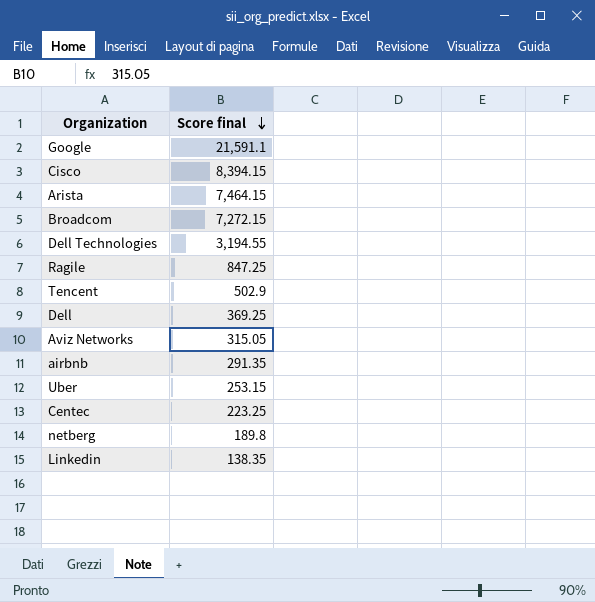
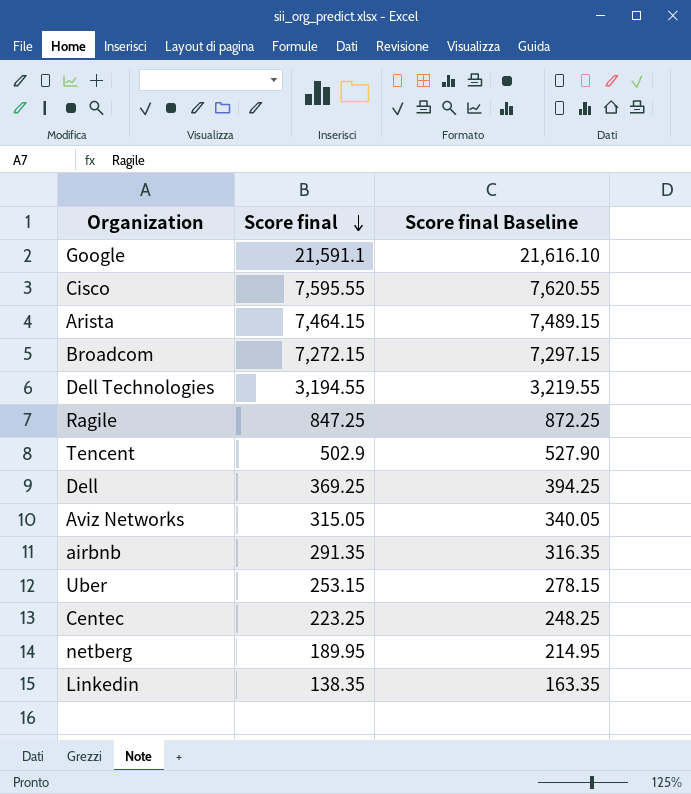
column Score final Baseline | formula: none -> [Score final] + 25
Cisco | Score final: 8,394.15 -> 7,595.55
netberg | Score final: 189.8 -> 189.95

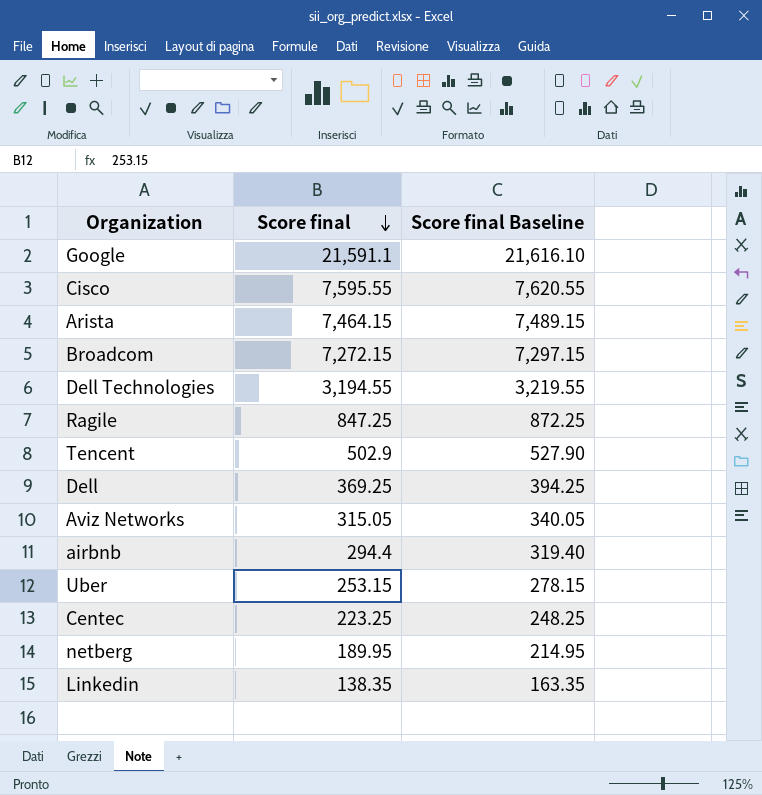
airbnb | Score final: 291.35 -> 294.4
airbnb | Score final Baseline: 316.35 -> 319.40

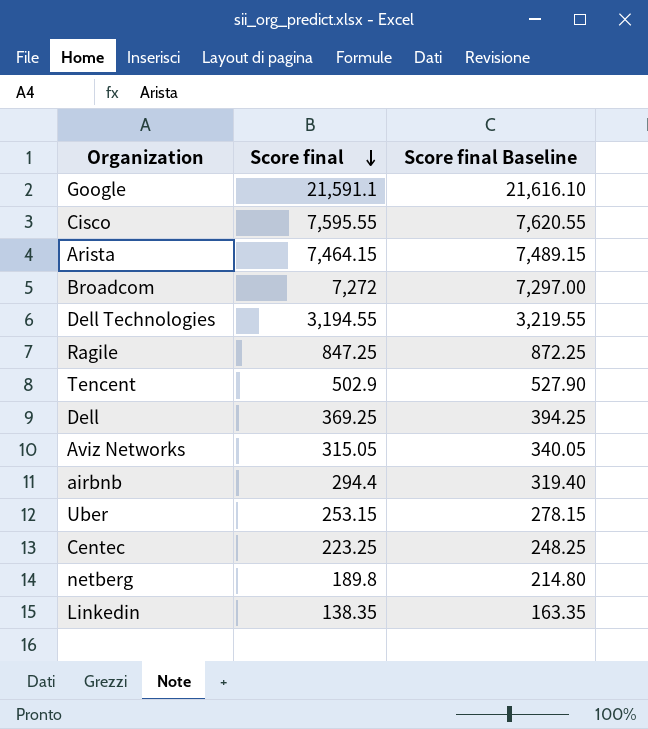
Broadcom | Score final: 7,272.15 -> 7,272
Broadcom | Score final Baseline: 7,297.15 -> 7,297.00
netberg | Score final: 189.95 -> 189.8
netberg | Score final Baseline: 214.95 -> 214.80

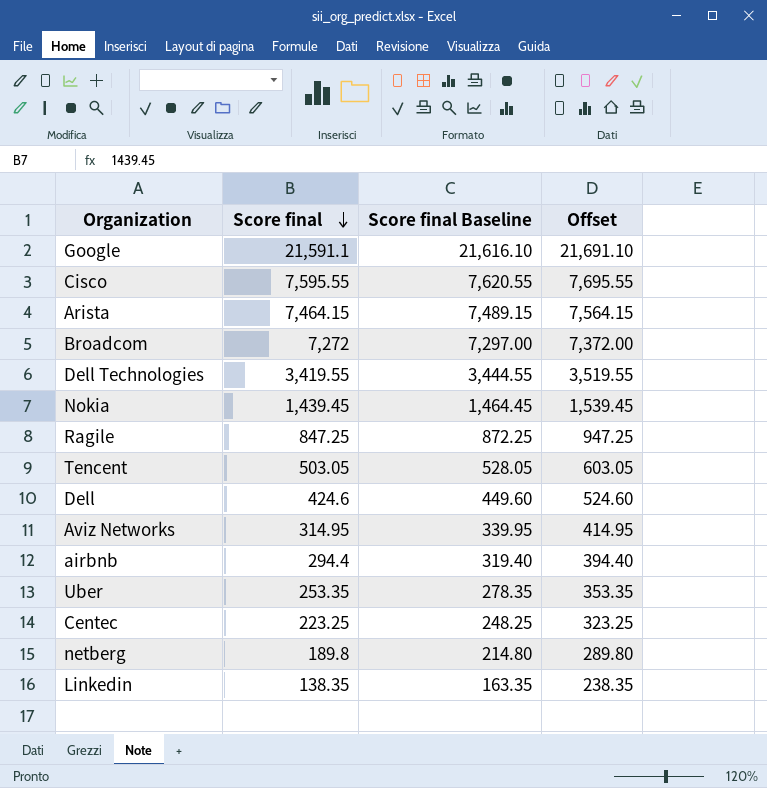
column Offset | formula: none -> [Score final] + 100
Dell Technologies | Score final: 3,194.55 -> 3,419.55
Dell Technologies | Score final Baseline: 3,219.55 -> 3,444.55
row Nokia: none -> 1,439.45 | 1,464.45 | 1,539.45
Tencent | Score final: 502.9 -> 503.05
Tencent | Score final Baseline: 527.90 -> 528.05
Dell | Score final: 369.25 -> 424.6
Dell | Score final Baseline: 394.25 -> 449.60
Aviz Networks | Score final: 315.05 -> 314.95
Aviz Networks | Score final Baseline: 340.05 -> 339.95
Uber | Score final: 253.15 -> 253.35
Uber | Score final Baseline: 278.15 -> 278.35

